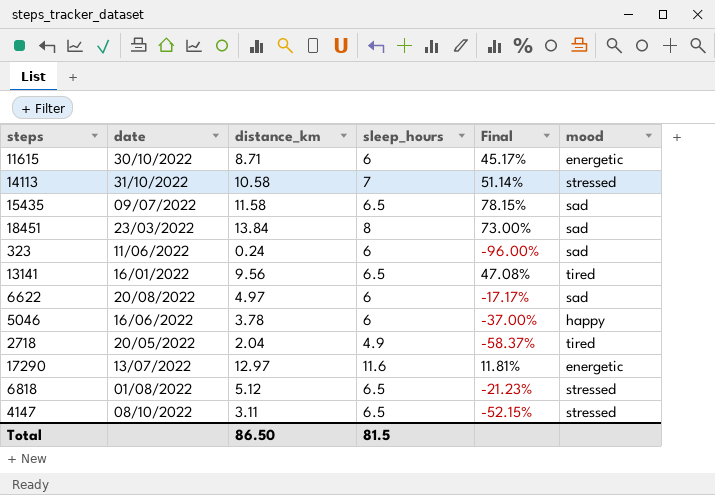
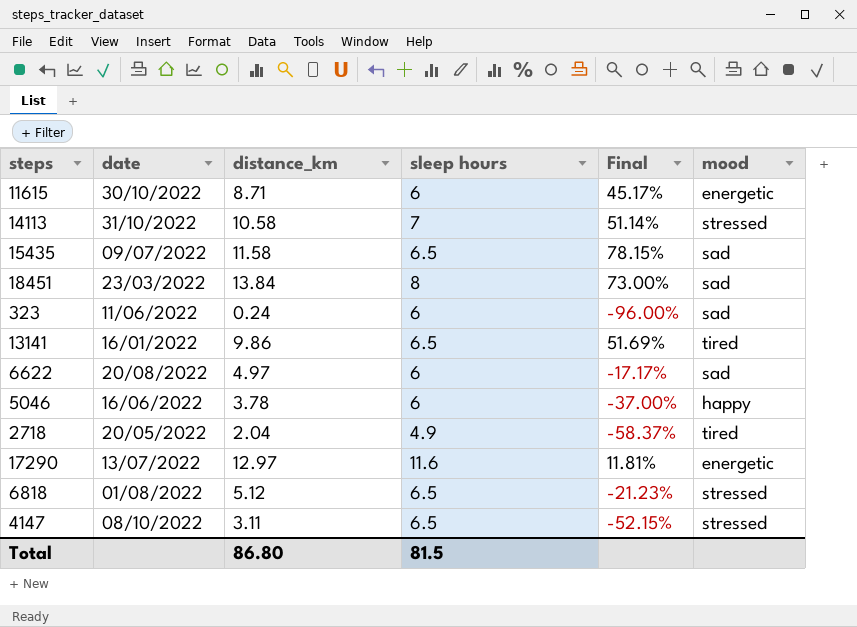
column name: sleep_hours -> sleep hours
13141 | distance_km: 9.56 -> 9.86
13141 | Final: 47.08% -> 51.69%
Total | distance_km: 86.50 -> 86.80

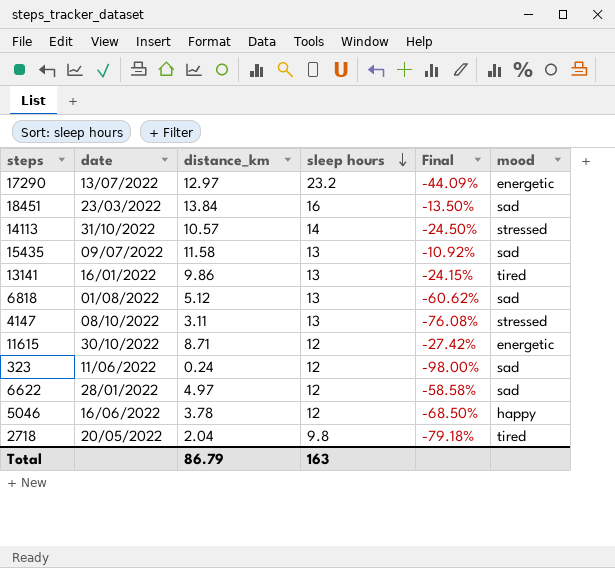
row order: none -> sleep hours descending
17290 | sleep hours: 11.6 -> 23.2
17290 | Final: 11.81% -> -44.09%
18451 | sleep hours: 8 -> 16
18451 | Final: 73.00% -> -13.50%
14113 | distance_km: 10.58 -> 10.57
14113 | sleep hours: 7 -> 14
14113 | Final: 51.14% -> -24.50%
15435 | sleep hours: 6.5 -> 13
15435 | Final: 78.15% -> -10.92%
13141 | sleep hours: 6.5 -> 13
13141 | Final: 51.69% -> -24.15%
6818 | sleep hours: 6.5 -> 13
6818 | Final: -21.23% -> -60.62%
6818 | mood: stressed -> sad
4147 | sleep hours: 6.5 -> 13
4147 | Final: -52.15% -> -76.08%
11615 | sleep hours: 6 -> 12
11615 | Final: 45.17% -> -27.42%
323 | sleep hours: 6 -> 12
323 | Final: -96.00% -> -98.00%
6622 | date: 20/08/2022 -> 28/01/2022
6622 | sleep hours: 6 -> 12
6622 | Final: -17.17% -> -58.58%
5046 | sleep hours: 6 -> 12
5046 | Final: -37.00% -> -68.50%
2718 | sleep hours: 4.9 -> 9.8
2718 | Final: -58.37% -> -79.18%
Total | distance_km: 86.80 -> 86.79
Total | sleep hours: 81.5 -> 163

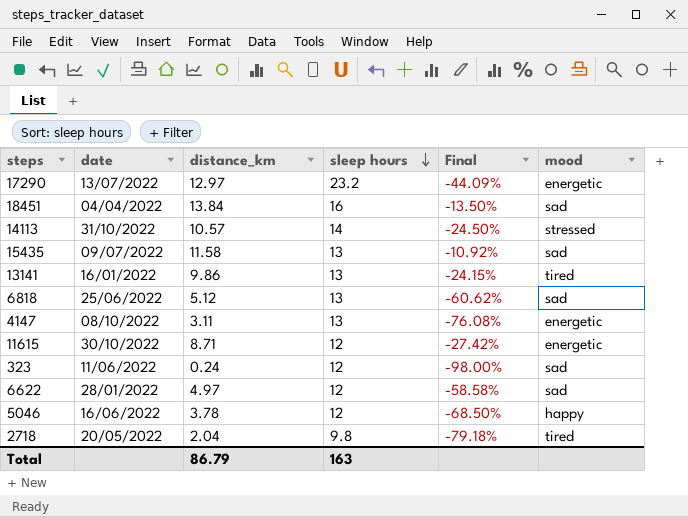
18451 | date: 23/03/2022 -> 04/04/2022
6818 | date: 01/08/2022 -> 25/06/2022
4147 | mood: stressed -> energetic

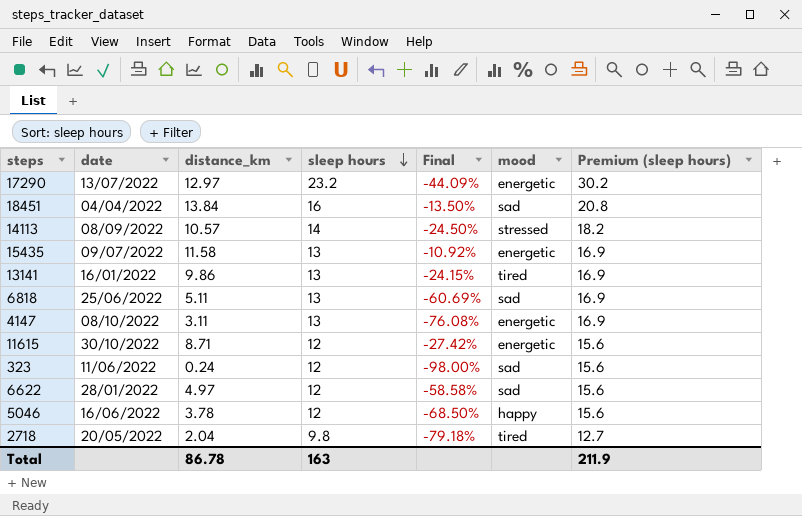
column Premium (sleep hours) | formula: none -> [sleep hours] * 1.3
14113 | date: 31/10/2022 -> 08/09/2022
15435 | mood: sad -> energetic
6818 | distance_km: 5.12 -> 5.11
6818 | Final: -60.62% -> -60.69%
Total | distance_km: 86.79 -> 86.78

